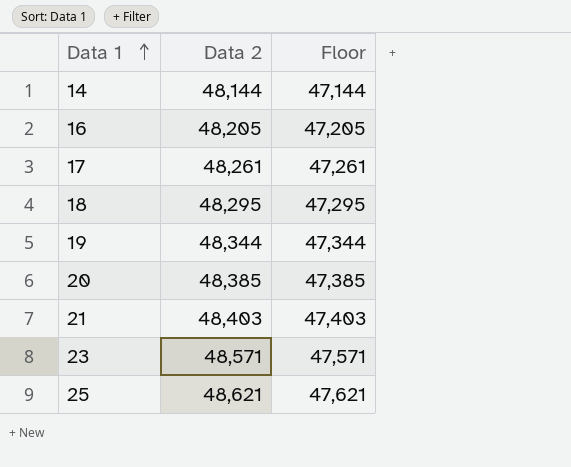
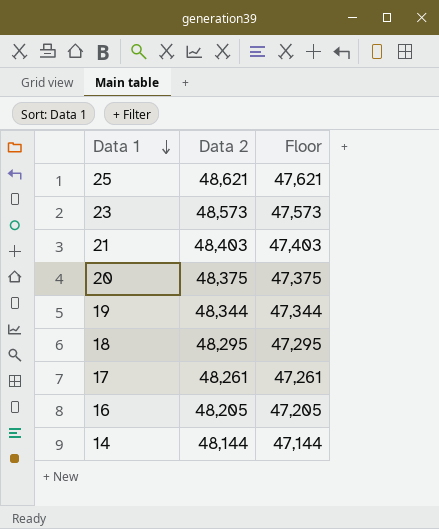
row order: Data 1 ascending -> Data 1 descending
23 | Data 2: 48,571 -> 48,573
23 | Floor: 47,571 -> 47,573
20 | Data 2: 48,385 -> 48,375
20 | Floor: 47,385 -> 47,375

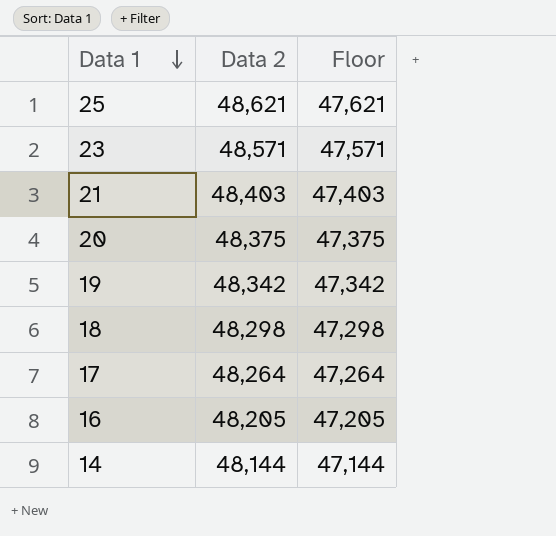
23 | Data 2: 48,573 -> 48,571
23 | Floor: 47,573 -> 47,571
19 | Data 2: 48,344 -> 48,342
19 | Floor: 47,344 -> 47,342
18 | Data 2: 48,295 -> 48,298
18 | Floor: 47,295 -> 47,298
17 | Data 2: 48,261 -> 48,264
17 | Floor: 47,261 -> 47,264

